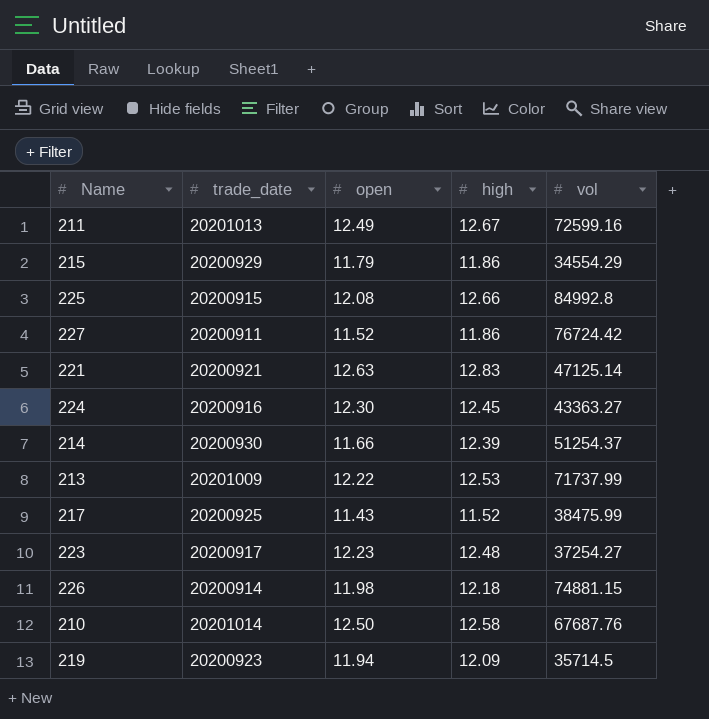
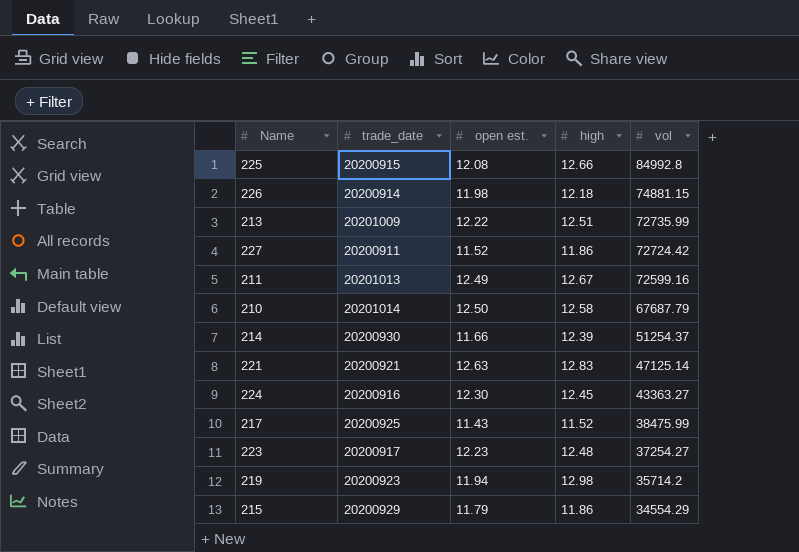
row order: none -> vol descending
column name: open -> open est.
213 | high: 12.53 -> 12.51
213 | vol: 71737.99 -> 72735.99
227 | vol: 76724.42 -> 72724.42
210 | vol: 67687.76 -> 67687.79
219 | high: 12.09 -> 12.98
219 | vol: 35714.5 -> 35714.2

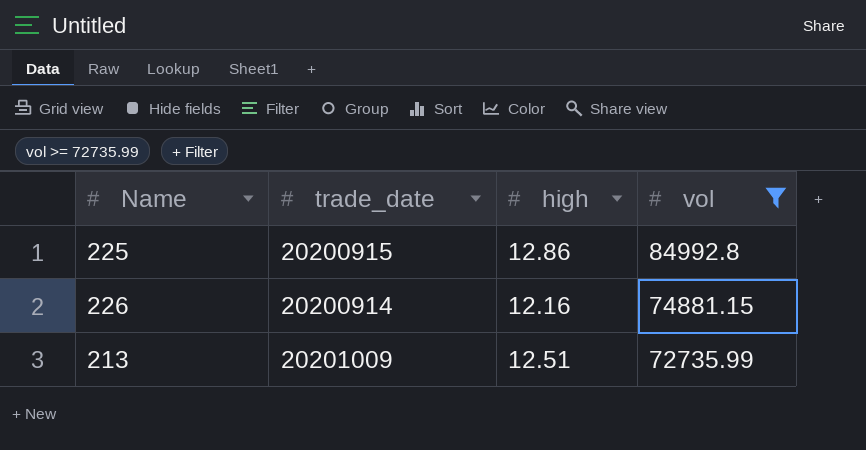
filter: none -> vol >= 72735.99
column open est. | position: 3 -> none
225 | high: 12.66 -> 12.86
226 | high: 12.18 -> 12.16

